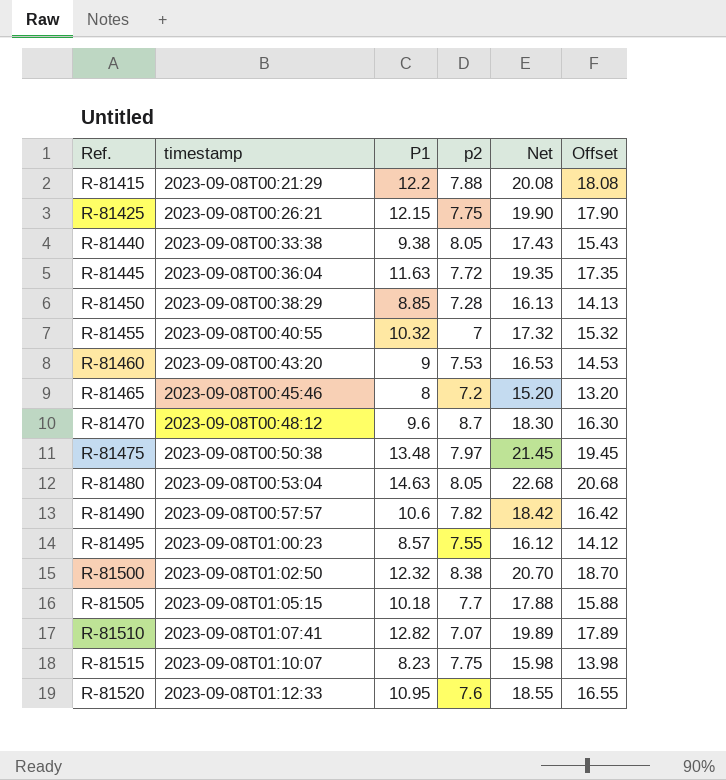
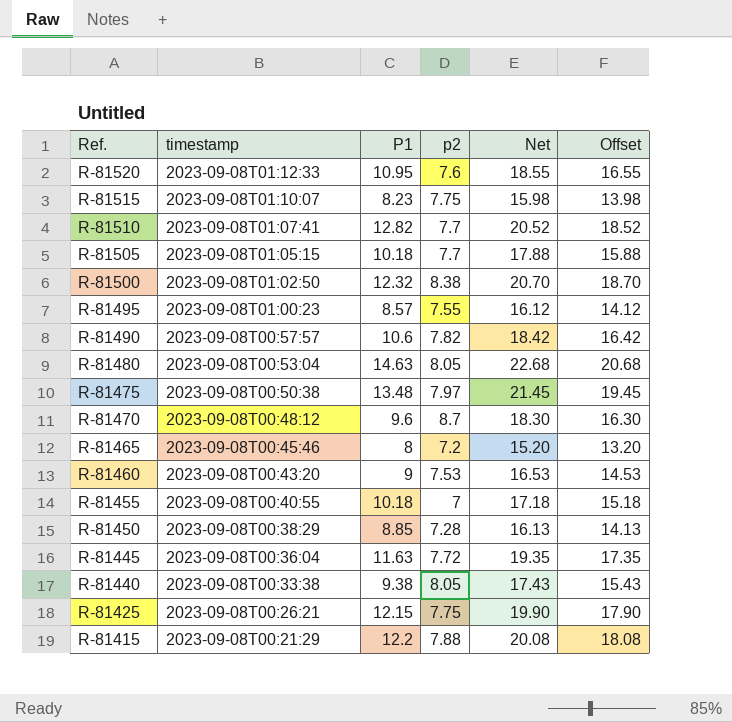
row order: Ref. ascending -> Ref. descending
R-81510 | p2: 7.07 -> 7.7
R-81510 | Net: 19.89 -> 20.52
R-81510 | Offset: 17.89 -> 18.52
R-81455 | P1: 10.32 -> 10.18
R-81455 | Net: 17.32 -> 17.18
R-81455 | Offset: 15.32 -> 15.18

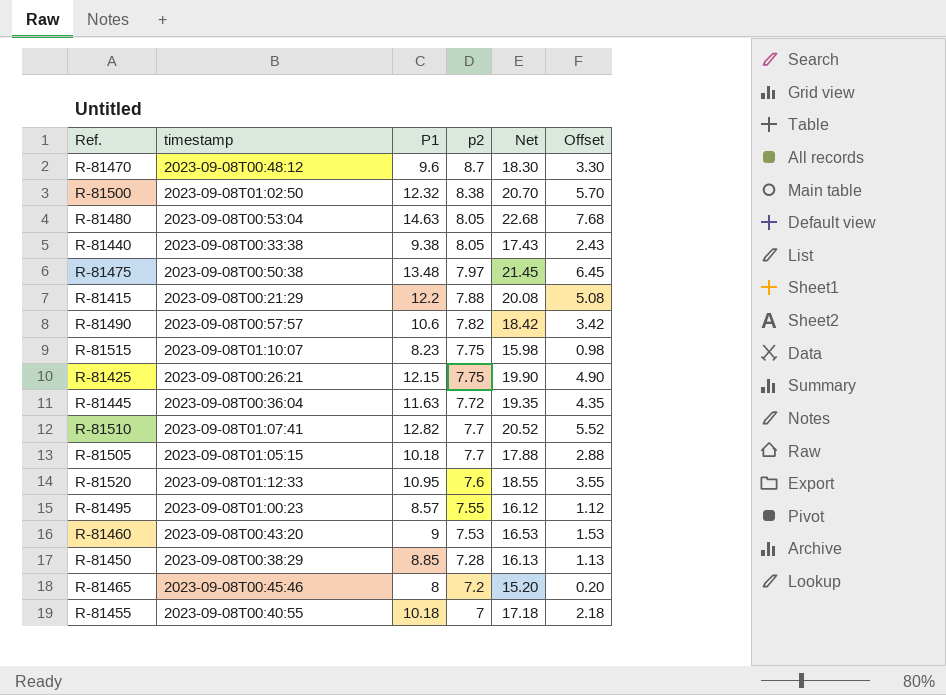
row order: Ref. descending -> p2 descending
column Offset | formula: [Net] - 2 -> [Net] - 15

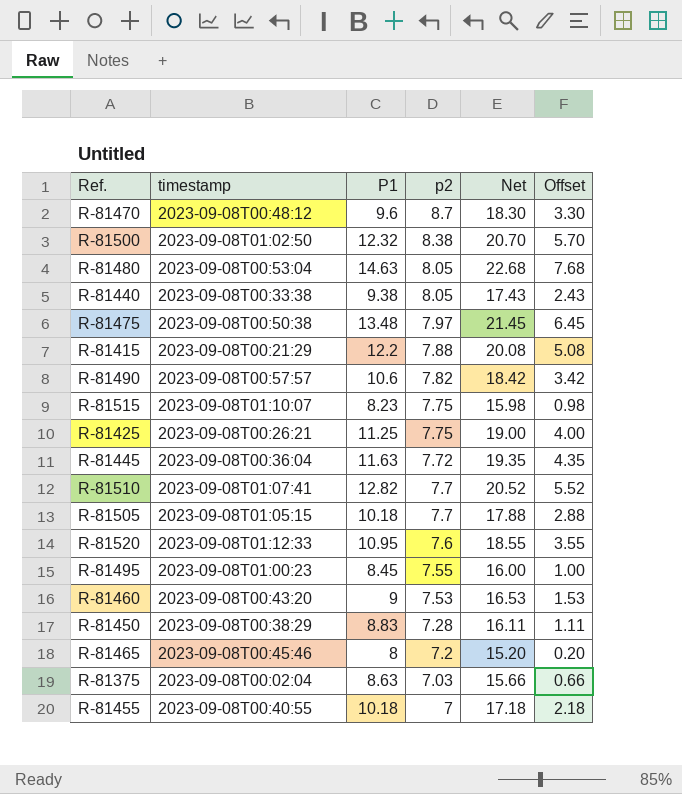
R-81425 | P1: 12.15 -> 11.25
R-81425 | Net: 19.90 -> 19.00
R-81425 | Offset: 4.90 -> 4.00
R-81495 | P1: 8.57 -> 8.45
R-81495 | Net: 16.12 -> 16.00
R-81495 | Offset: 1.12 -> 1.00
R-81450 | P1: 8.85 -> 8.83
R-81450 | Net: 16.13 -> 16.11
R-81450 | Offset: 1.13 -> 1.11
row R-81375: none -> 2023-09-08T00:02:04 | 8.63 | 7.03 | 15.66 | 0.66

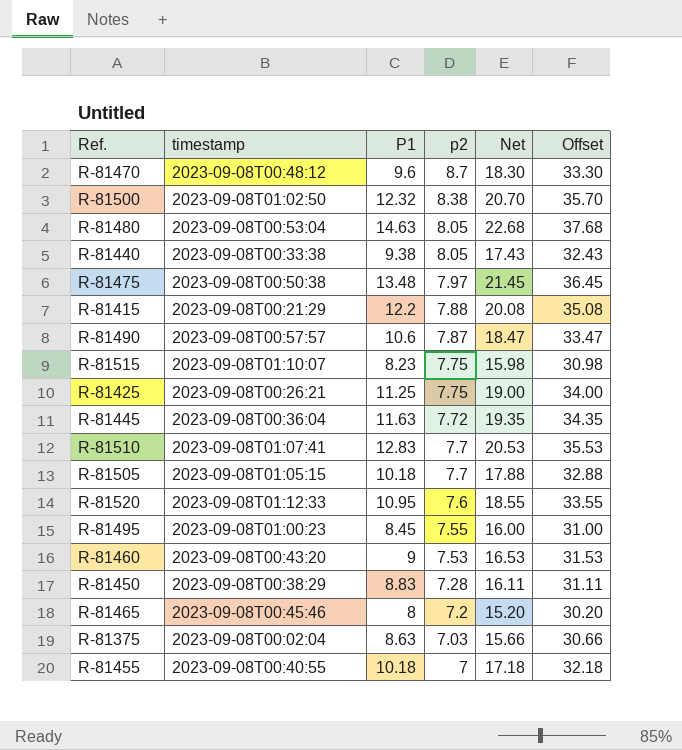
column Offset | formula: [Net] - 15 -> [Net] + 15
R-81490 | p2: 7.82 -> 7.87
R-81490 | Net: 18.42 -> 18.47
R-81510 | P1: 12.82 -> 12.83
R-81510 | Net: 20.52 -> 20.53

